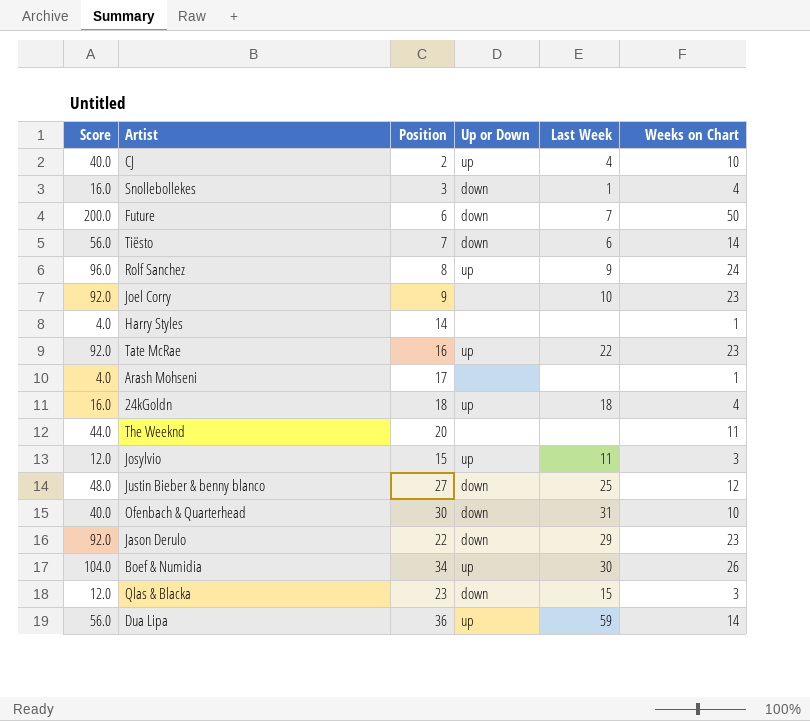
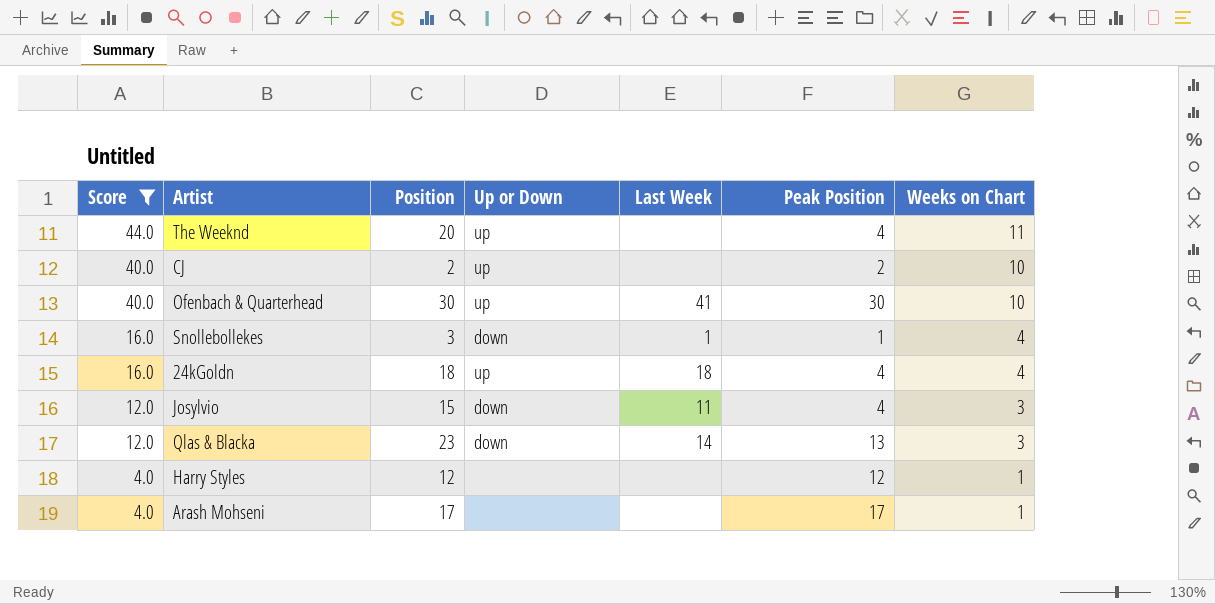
filter: none -> Score <= 44.0
row order: none -> Score descending
column Peak Position | position: none -> 6
The Weeknd | Up or Down: none -> up
CJ | Last Week: 4 -> none
Ofenbach & Quarterhead | Up or Down: down -> up
Ofenbach & Quarterhead | Last Week: 31 -> 41
Josylvio | Up or Down: up -> down
Qlas & Blacka | Last Week: 15 -> 14
Harry Styles | Position: 14 -> 12

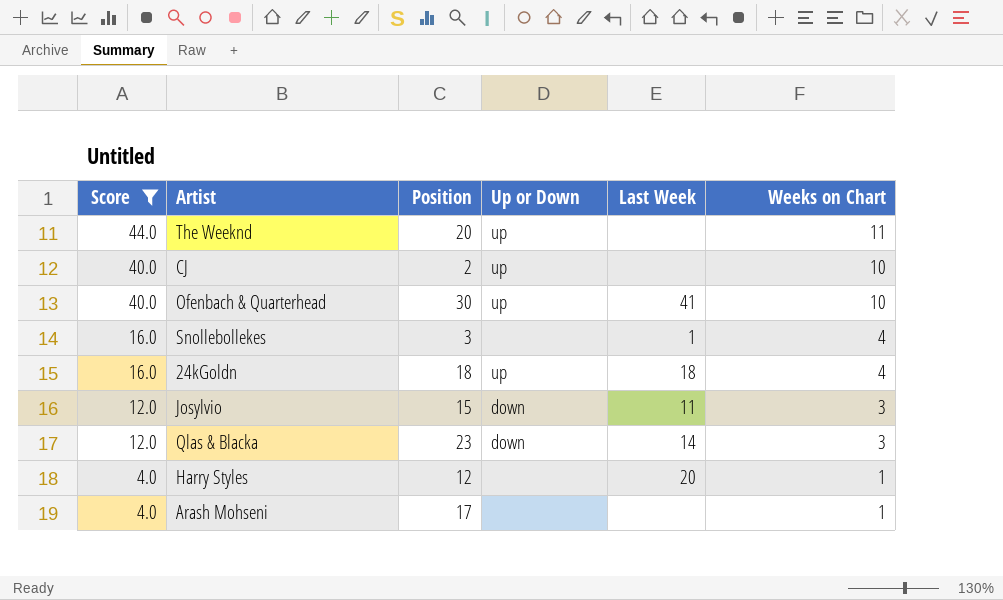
column Peak Position | position: 6 -> none
Snollebollekes | Up or Down: down -> none
Harry Styles | Last Week: none -> 20

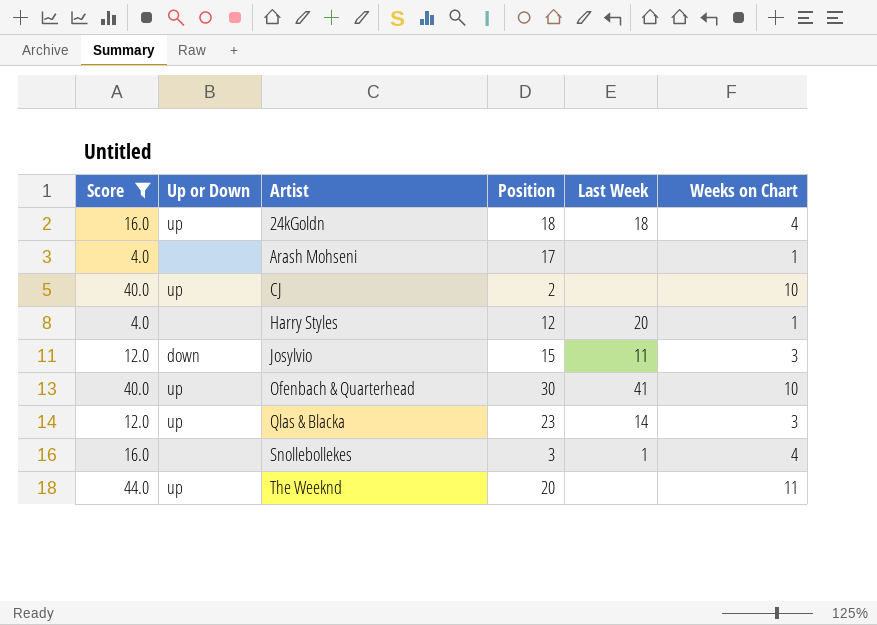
row order: Score descending -> Artist ascending
column Up or Down | position: 4 -> 2
Qlas & Blacka | Up or Down: down -> up

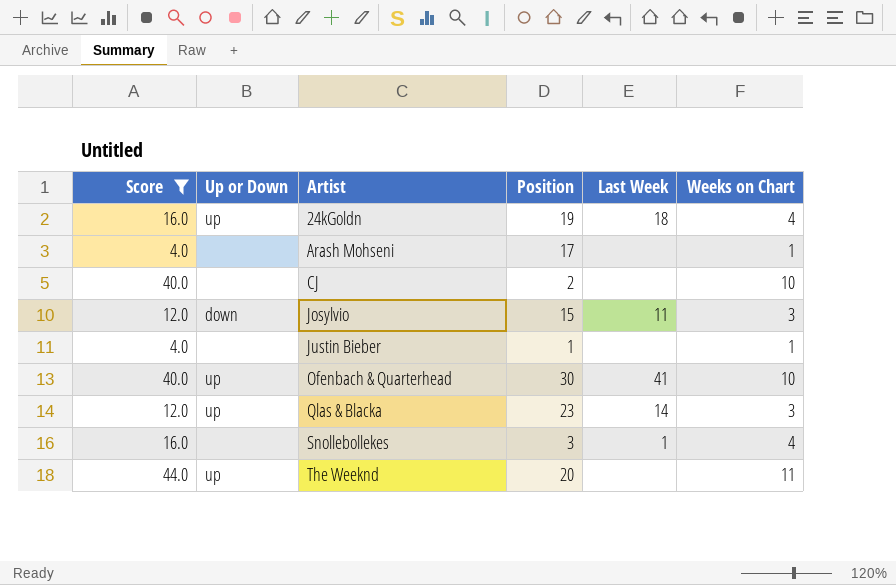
row Harry Styles: 4.0 | none | 12 | 20 | 1 -> none
24kGoldn | Position: 18 -> 19
CJ | Up or Down: up -> none
row Justin Bieber: none -> 4.0 | none | 1 | none | 1

